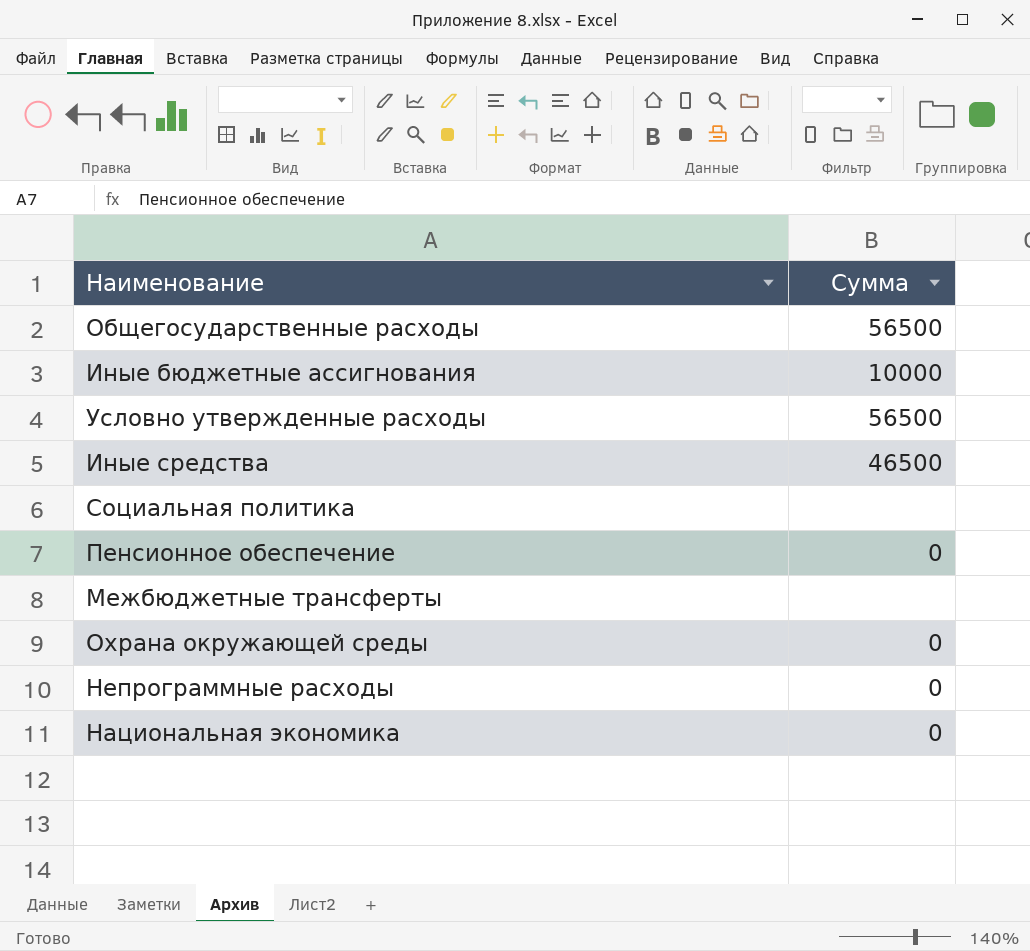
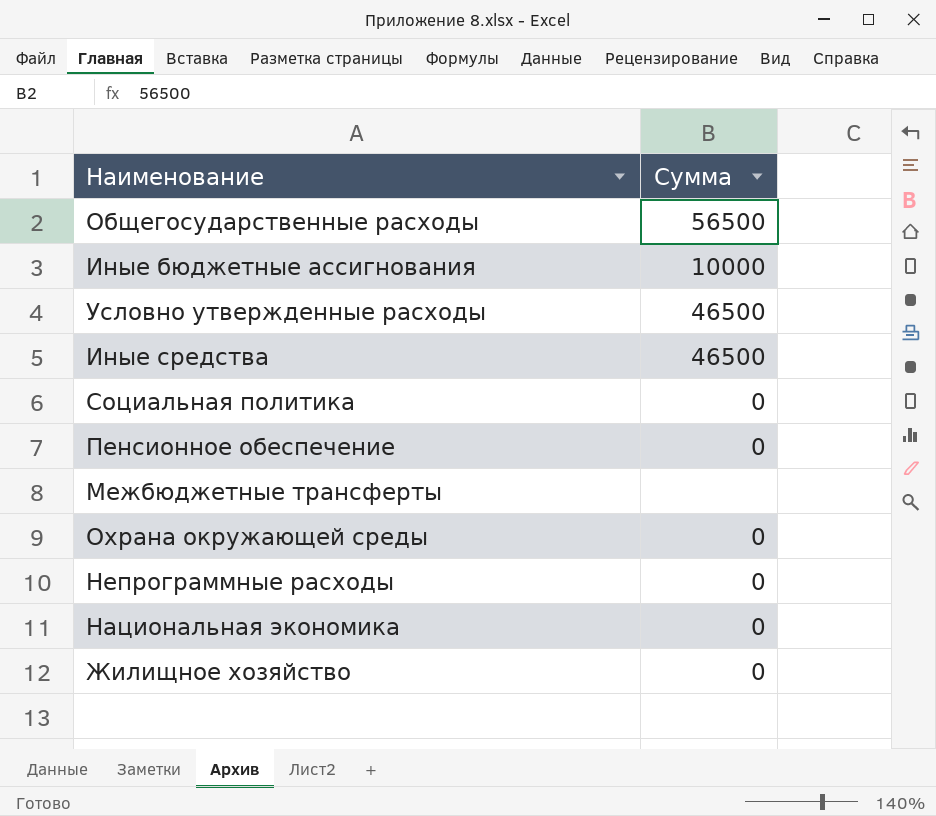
Условно утвержденные расходы | Сумма: 56500 -> 46500
Социальная политика | Сумма: none -> 0
row Жилищное хозяйство: none -> 0

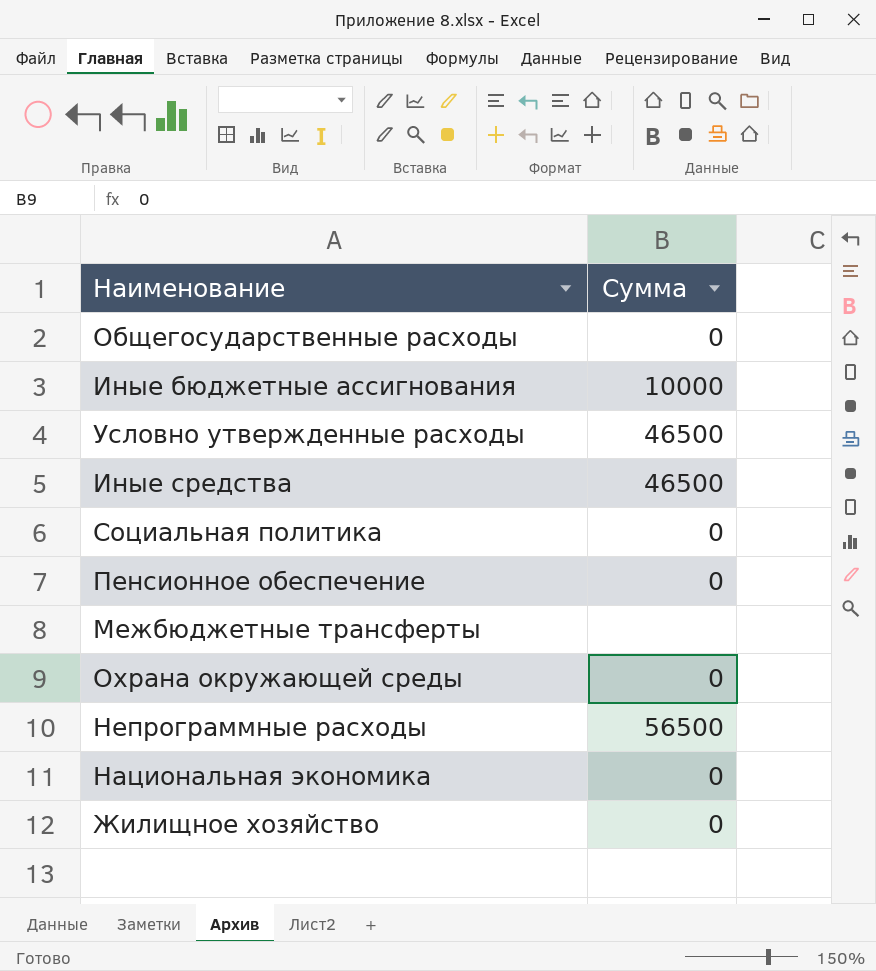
Общегосударственные расходы | Сумма: 56500 -> 0
Непрограммные расходы | Сумма: 0 -> 56500

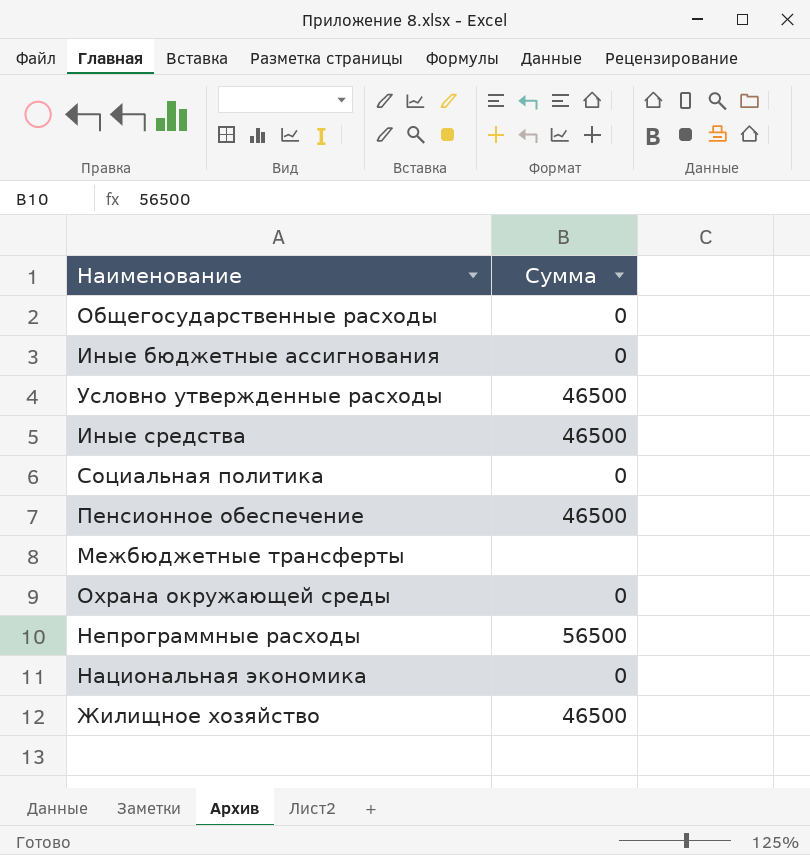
Иные бюджетные ассигнования | Сумма: 10000 -> 0
Пенсионное обеспечение | Сумма: 0 -> 46500
Жилищное хозяйство | Сумма: 0 -> 46500

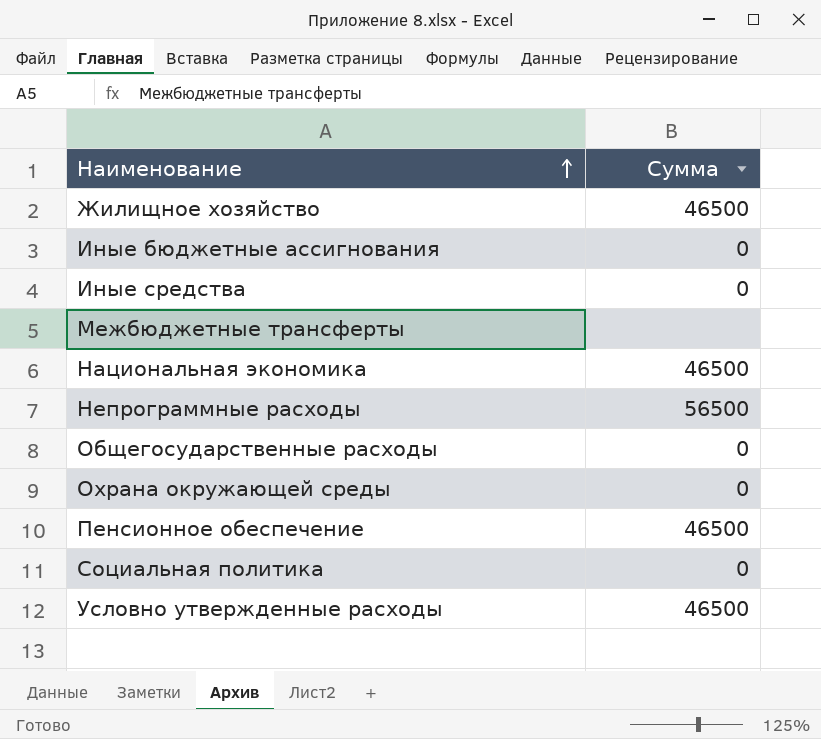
row order: none -> Наименование ascending
Иные средства | Сумма: 46500 -> 0
Национальная экономика | Сумма: 0 -> 46500

